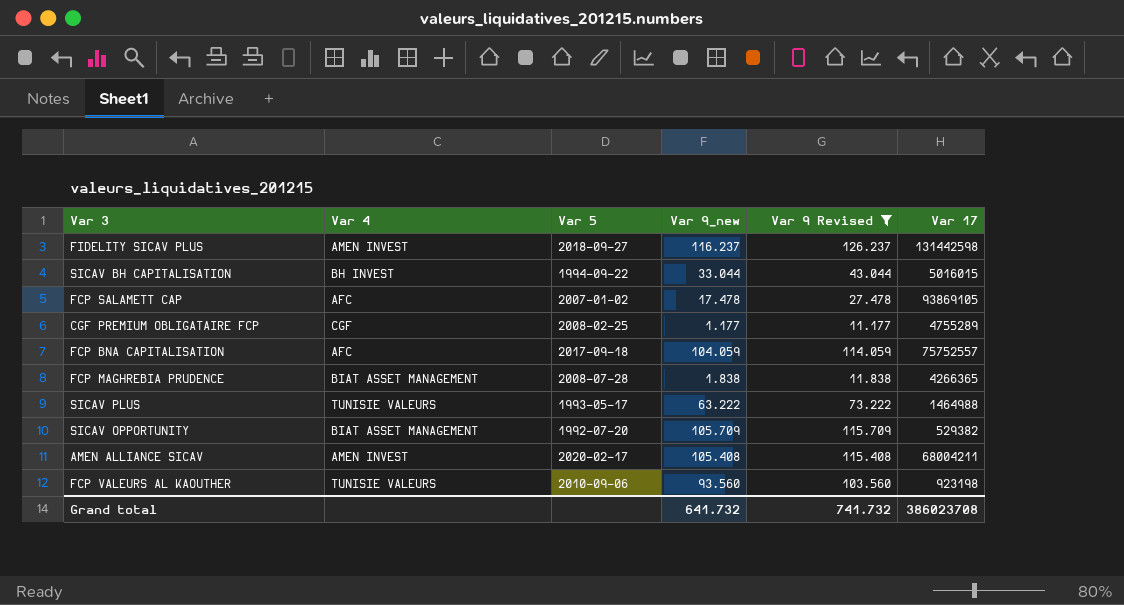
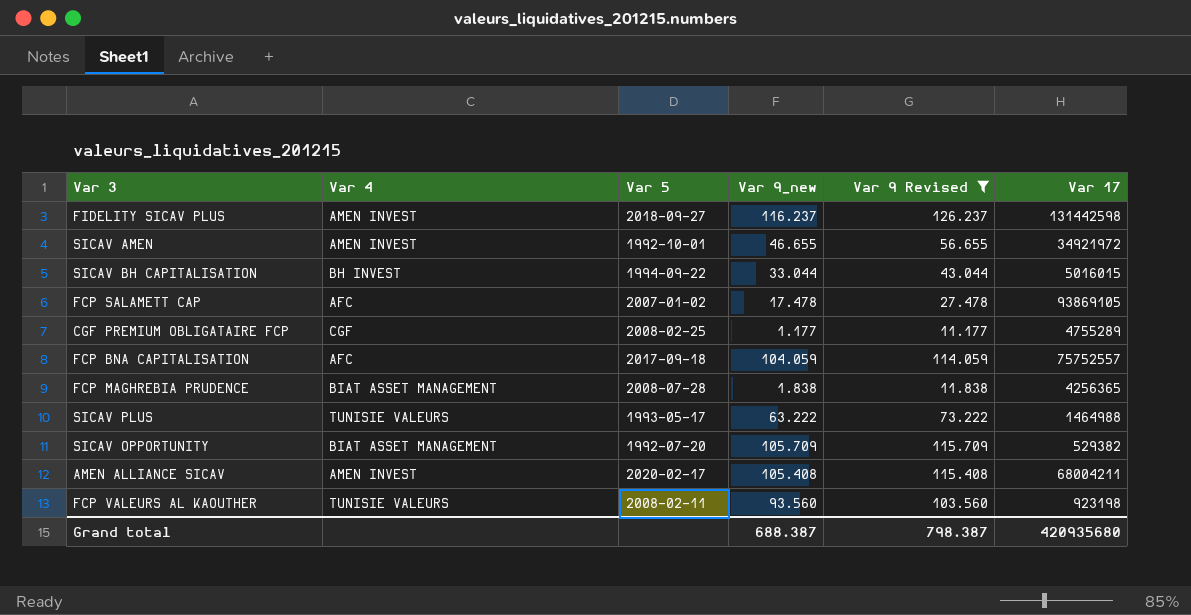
row SICAV AMEN: none -> AMEN INVEST | 1992-10-01 | 46.655 | 56.655 | 34921972
FCP MAGHREBIA PRUDENCE | Var 17: 4266365 -> 4256365
FCP VALEURS AL KAOUTHER | Var 5: 2010-09-06 -> 2008-02-11
Grand total | Var 9_new: 641.732 -> 688.387
Grand total | Var 9 Revised: 741.732 -> 798.387
Grand total | Var 17: 386023708 -> 420935680

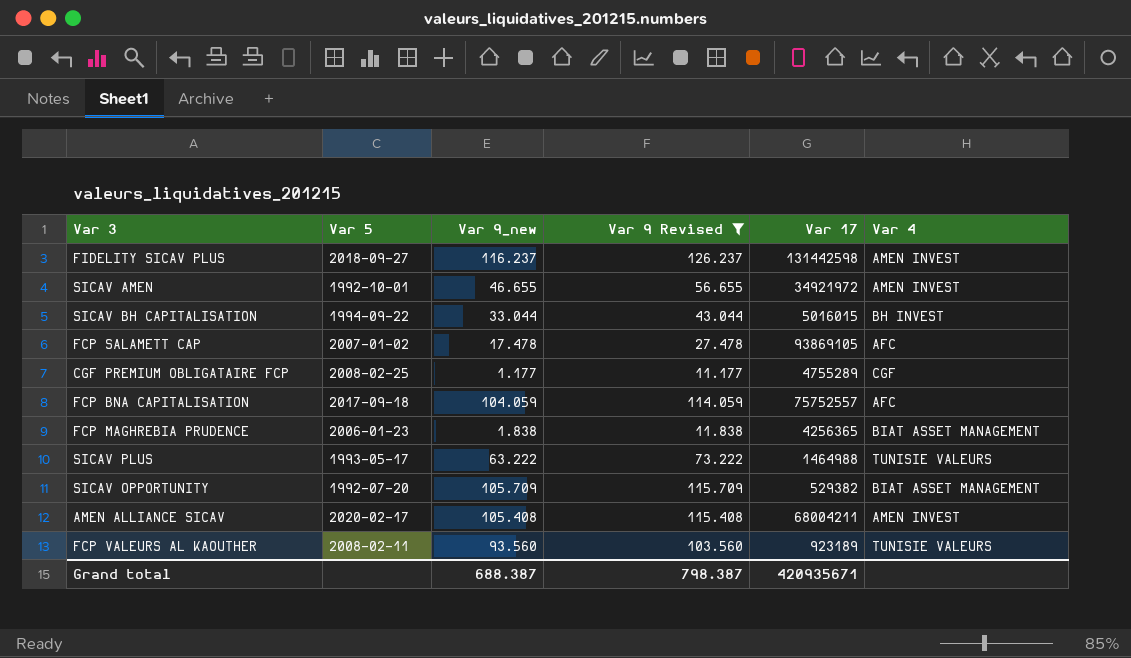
column Var 4 | position: 2 -> 6
FCP MAGHREBIA PRUDENCE | Var 5: 2008-07-28 -> 2006-01-23
FCP VALEURS AL KAOUTHER | Var 17: 923198 -> 923189
Grand total | Var 17: 420935680 -> 420935671

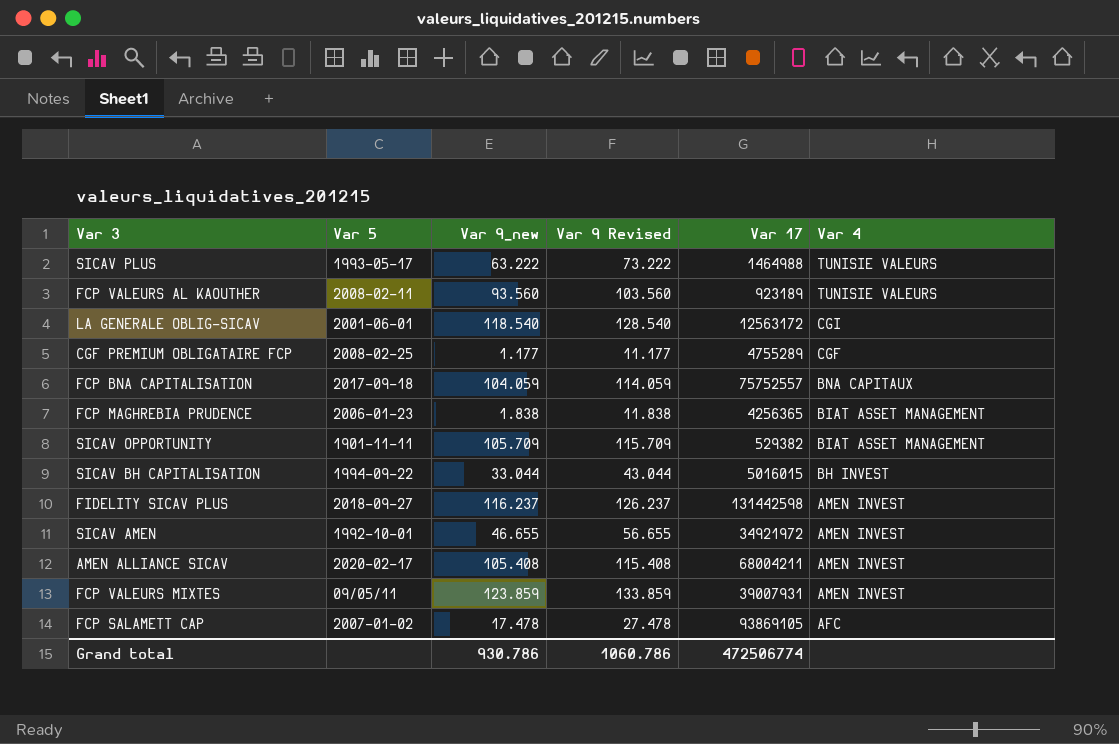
filter: Var 9 Revised <= 126.237 -> none
row order: none -> Var 4 descending
FCP BNA CAPITALISATION | Var 4: AFC -> BNA CAPITAUX
SICAV OPPORTUNITY | Var 5: 1992-07-20 -> 1901-11-11
Grand total | Var 9_new: 688.387 -> 930.786
Grand total | Var 9 Revised: 798.387 -> 1060.786
Grand total | Var 17: 420935671 -> 472506774

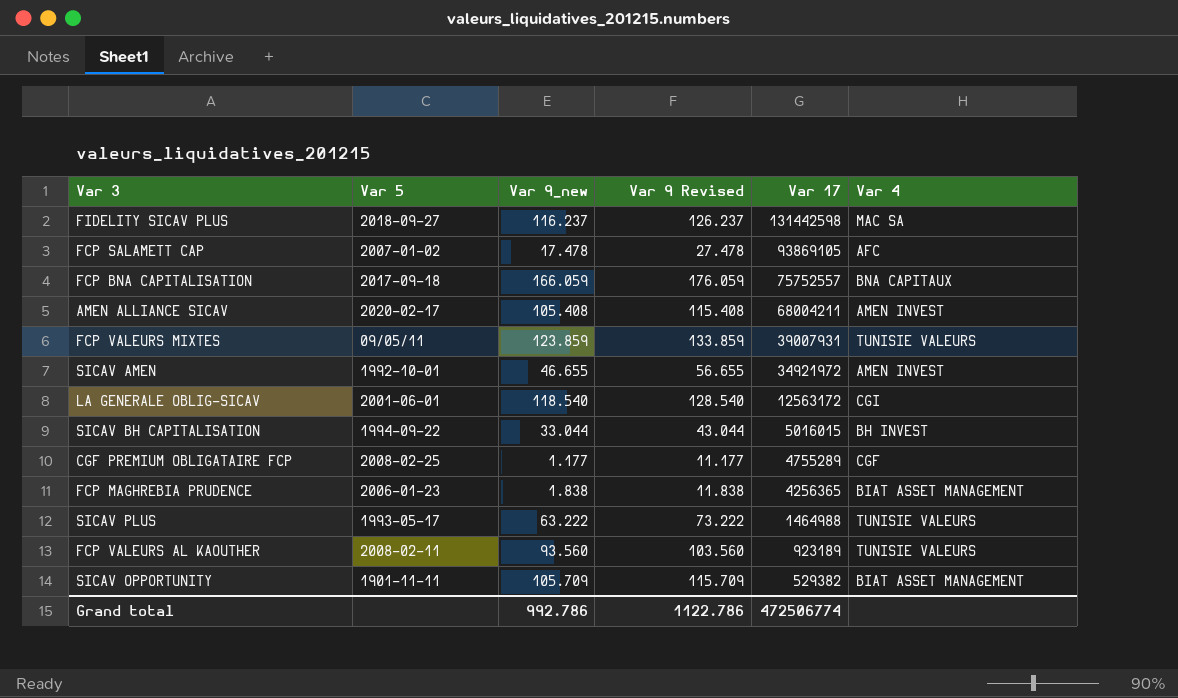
row order: Var 4 descending -> Var 17 descending
FIDELITY SICAV PLUS | Var 4: AMEN INVEST -> MAC SA
FCP BNA CAPITALISATION | Var 9_new: 104.059 -> 166.059
FCP BNA CAPITALISATION | Var 9 Revised: 114.059 -> 176.059
FCP VALEURS MIXTES | Var 4: AMEN INVEST -> TUNISIE VALEURS
Grand total | Var 9_new: 930.786 -> 992.786
Grand total | Var 9 Revised: 1060.786 -> 1122.786

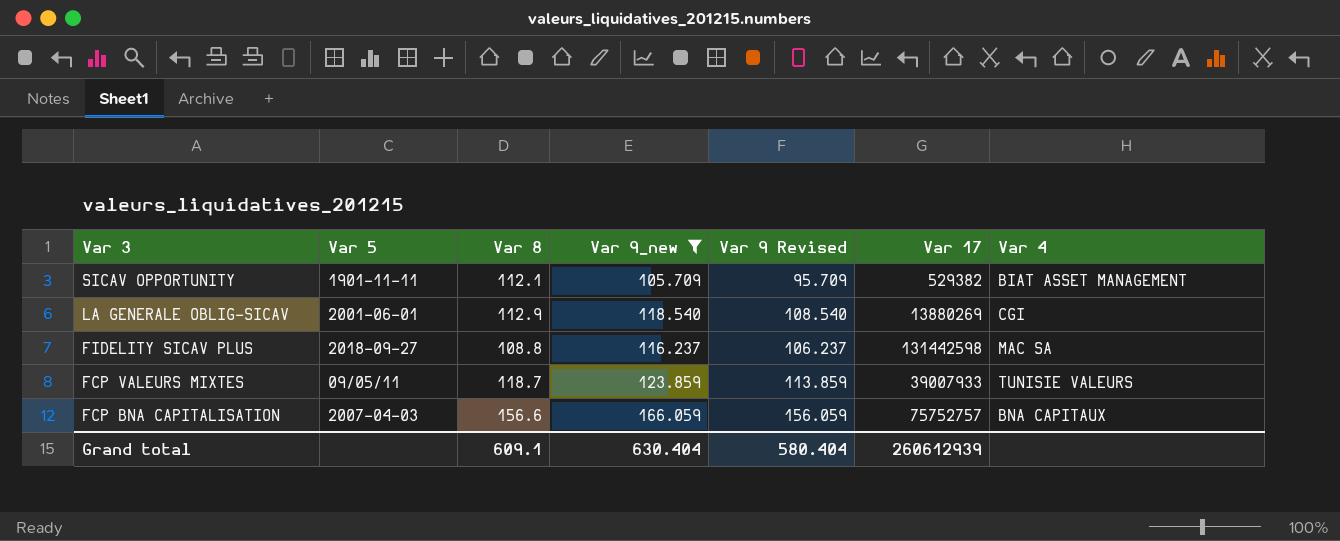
filter: none -> Var 9_new >= 105.709
row order: Var 17 descending -> Var 3 descending
column Var 8 | position: none -> 3
column Var 9 Revised | formula: [Var 9_new] + 10 -> [Var 9_new] - 10
LA GENERALE OBLIG-SICAV | Var 17: 12563172 -> 13880269
FCP VALEURS MIXTES | Var 17: 39007931 -> 39007933
FCP BNA CAPITALISATION | Var 5: 2017-09-18 -> 2007-04-03
FCP BNA CAPITALISATION | Var 17: 75752557 -> 75752757
Grand total | Var 9_new: 992.786 -> 630.404
Grand total | Var 9 Revised: 1122.786 -> 580.404
Grand total | Var 17: 472506774 -> 260612939

